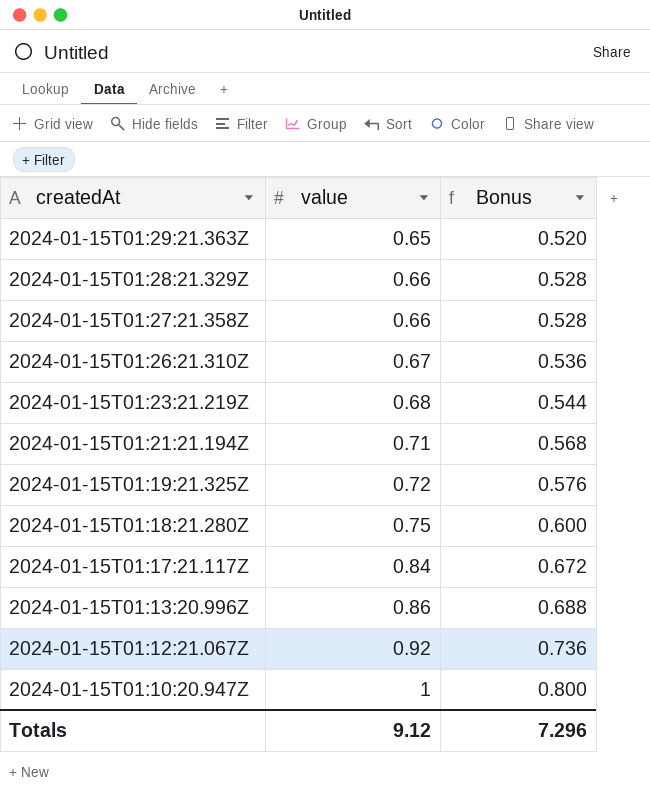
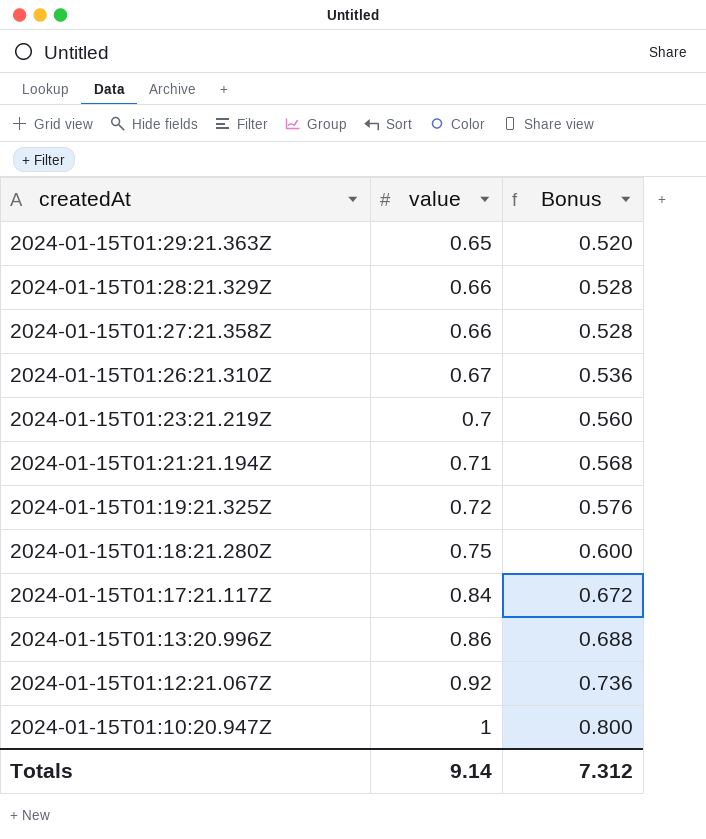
2024-01-15T01:23:21.219Z | value: 0.68 -> 0.7
2024-01-15T01:23:21.219Z | Bonus: 0.544 -> 0.560
Totals | value: 9.12 -> 9.14
Totals | Bonus: 7.296 -> 7.312

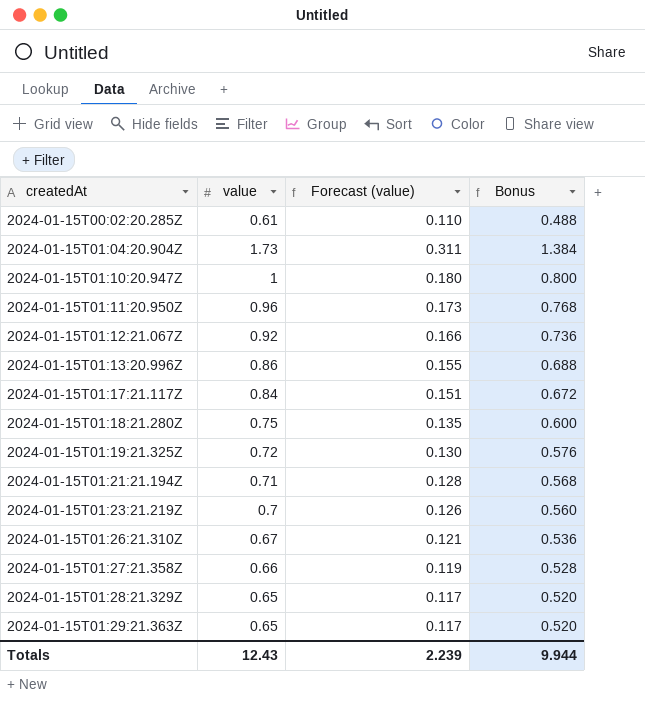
row order: createdAt descending -> createdAt ascending
column Forecast (value) | formula: none -> [value] * 0.18
row 2024-01-15T00:02:20.285Z: none -> 0.61 | 0.110 | 0.488
row 2024-01-15T01:04:20.904Z: none -> 1.73 | 0.311 | 1.384
row 2024-01-15T01:11:20.950Z: none -> 0.96 | 0.173 | 0.768
2024-01-15T01:28:21.329Z | value: 0.66 -> 0.65
2024-01-15T01:28:21.329Z | Bonus: 0.528 -> 0.520
Totals | value: 9.14 -> 12.43
Totals | Bonus: 7.312 -> 9.944

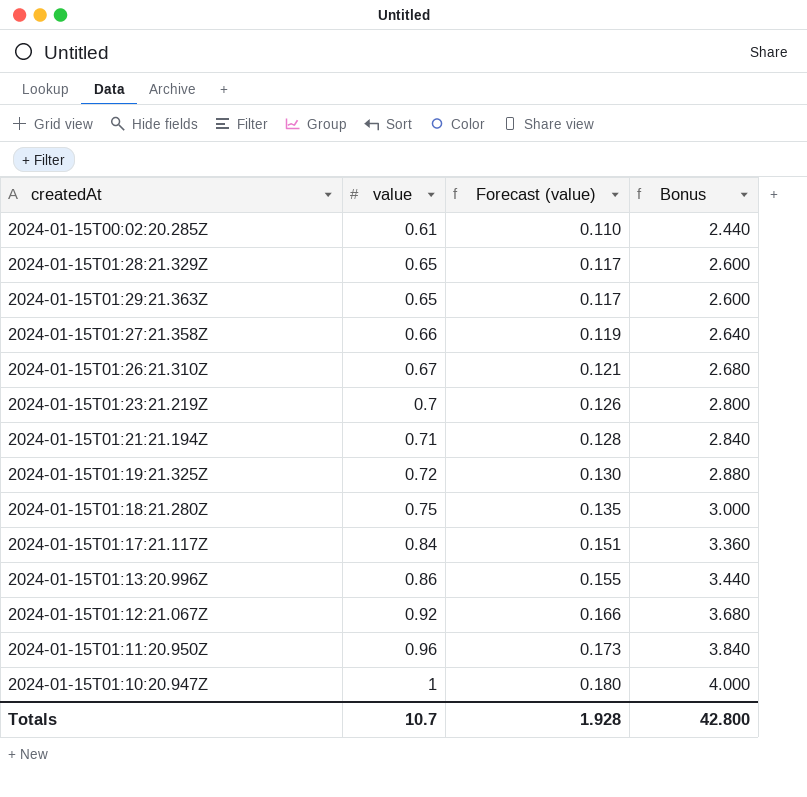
row order: createdAt ascending -> value ascending
column Bonus | formula: [value] * 0.8 -> [value] * 4
row 2024-01-15T01:04:20.904Z: 1.73 | 0.311 | 1.384 -> none
Totals | value: 12.43 -> 10.7
Totals | Forecast (value): 2.239 -> 1.928
Totals | Bonus: 9.944 -> 42.800

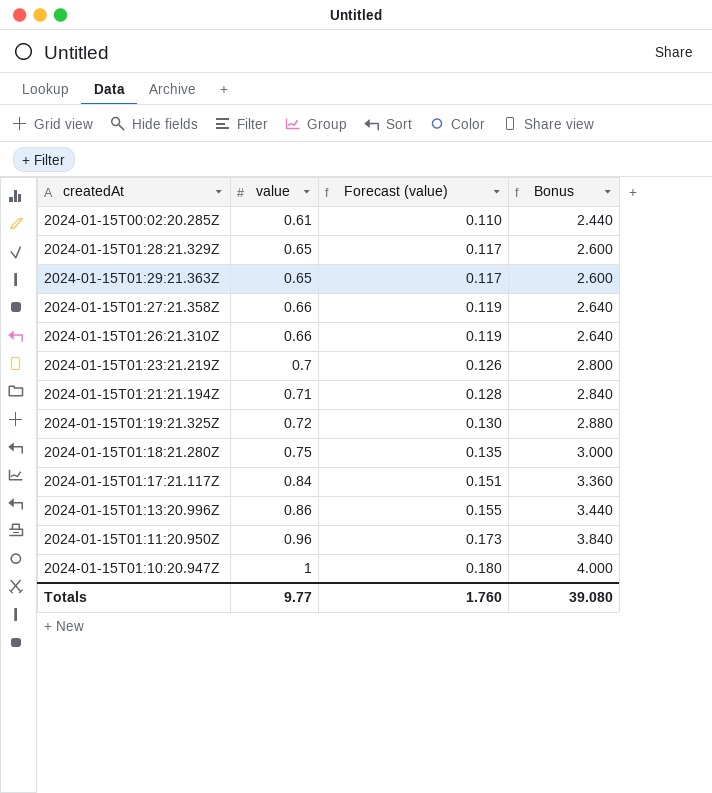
row 2024-01-15T01:12:21.067Z: 0.92 | 0.166 | 3.680 -> none
2024-01-15T01:26:21.310Z | value: 0.67 -> 0.66
2024-01-15T01:26:21.310Z | Forecast (value): 0.121 -> 0.119
2024-01-15T01:26:21.310Z | Bonus: 2.680 -> 2.640
Totals | value: 10.7 -> 9.77
Totals | Forecast (value): 1.928 -> 1.760
Totals | Bonus: 42.800 -> 39.080

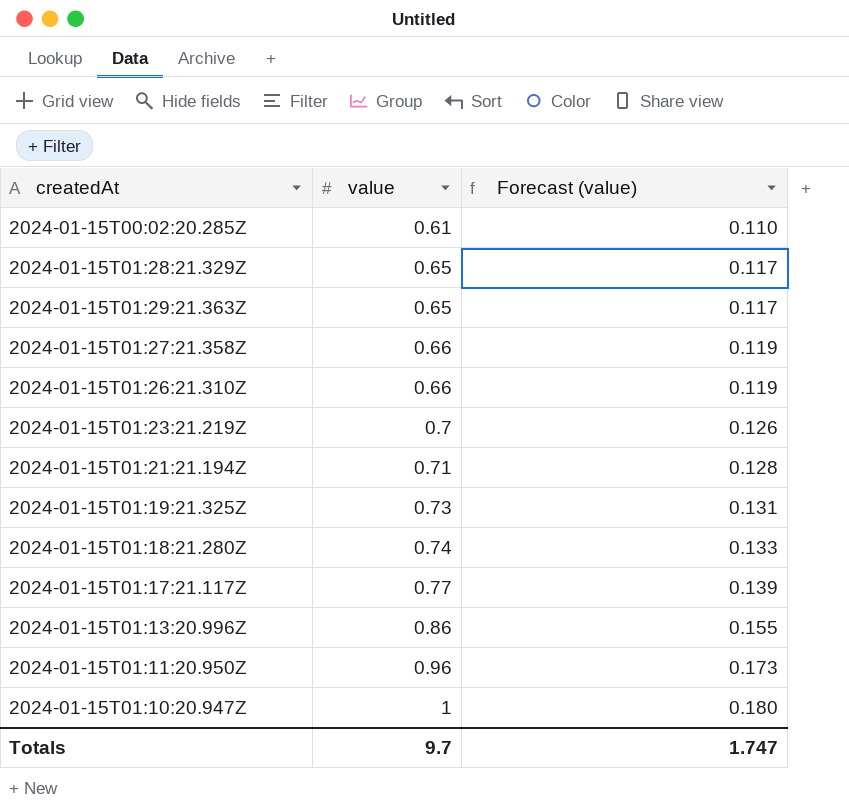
column Bonus | formula: [value] * 4 -> none
2024-01-15T01:19:21.325Z | value: 0.72 -> 0.73
2024-01-15T01:19:21.325Z | Forecast (value): 0.130 -> 0.131
2024-01-15T01:18:21.280Z | value: 0.75 -> 0.74
2024-01-15T01:18:21.280Z | Forecast (value): 0.135 -> 0.133
2024-01-15T01:17:21.117Z | value: 0.84 -> 0.77
2024-01-15T01:17:21.117Z | Forecast (value): 0.151 -> 0.139
Totals | value: 9.77 -> 9.7
Totals | Forecast (value): 1.760 -> 1.747

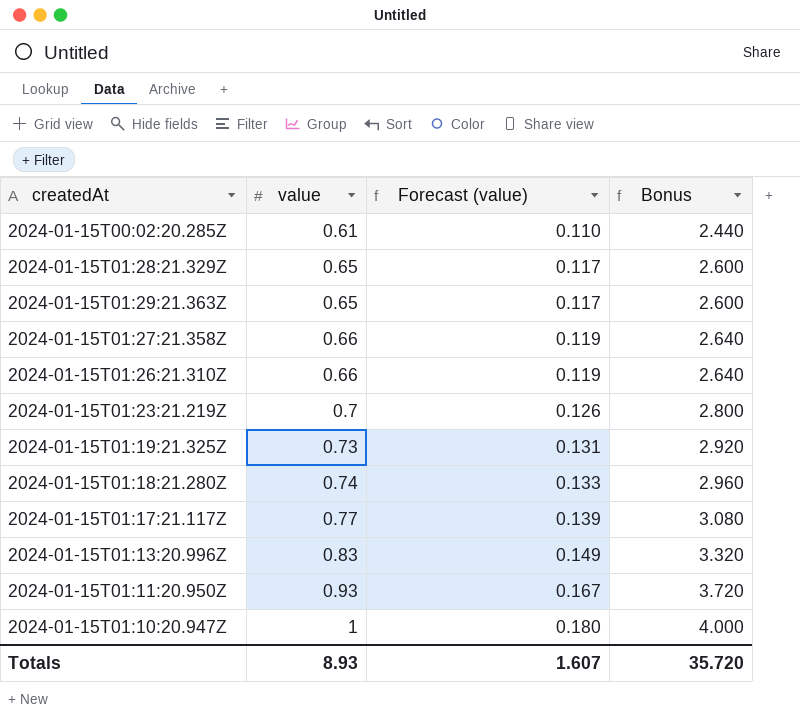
column Bonus | formula: none -> [value] * 4
row 2024-01-15T01:21:21.194Z: 0.71 | 0.128 -> none
2024-01-15T01:13:20.996Z | value: 0.86 -> 0.83
2024-01-15T01:13:20.996Z | Forecast (value): 0.155 -> 0.149
2024-01-15T01:11:20.950Z | value: 0.96 -> 0.93
2024-01-15T01:11:20.950Z | Forecast (value): 0.173 -> 0.167
Totals | value: 9.7 -> 8.93
Totals | Forecast (value): 1.747 -> 1.607

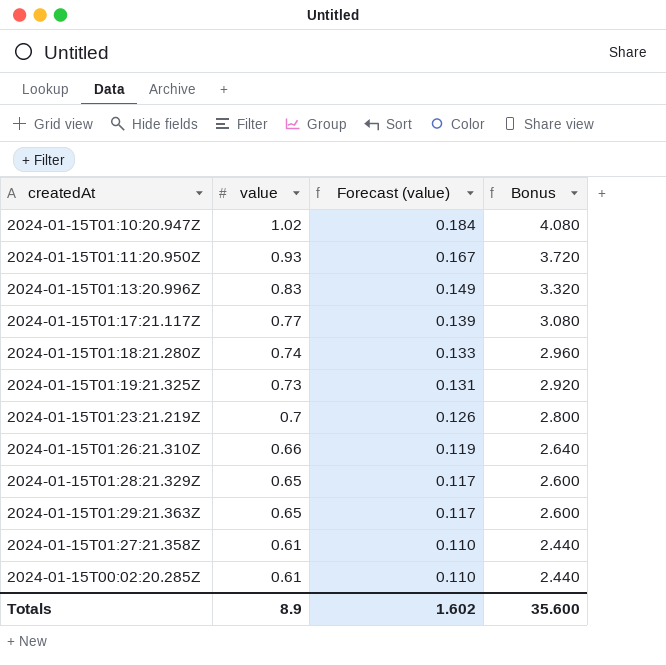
row order: value ascending -> value descending
2024-01-15T01:10:20.947Z | value: 1 -> 1.02
2024-01-15T01:10:20.947Z | Forecast (value): 0.180 -> 0.184
2024-01-15T01:10:20.947Z | Bonus: 4.000 -> 4.080
2024-01-15T01:27:21.358Z | value: 0.66 -> 0.61
2024-01-15T01:27:21.358Z | Forecast (value): 0.119 -> 0.110
2024-01-15T01:27:21.358Z | Bonus: 2.640 -> 2.440
Totals | value: 8.93 -> 8.9
Totals | Forecast (value): 1.607 -> 1.602
Totals | Bonus: 35.720 -> 35.600

